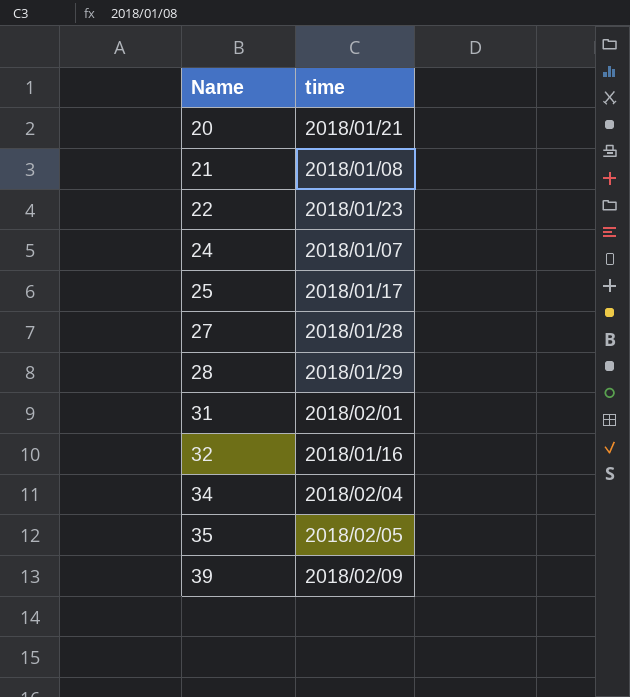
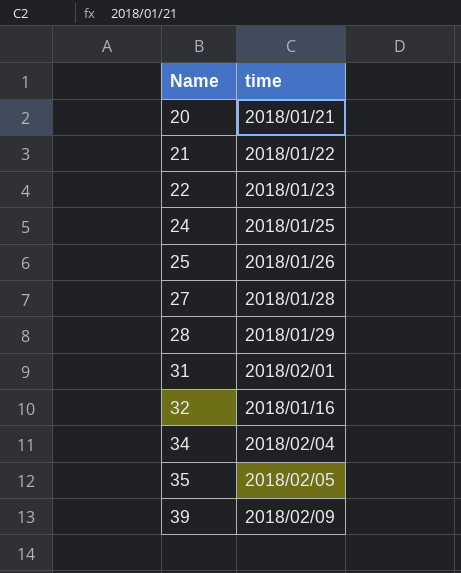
21 | time: 2018/01/08 -> 2018/01/22
24 | time: 2018/01/07 -> 2018/01/25
25 | time: 2018/01/17 -> 2018/01/26

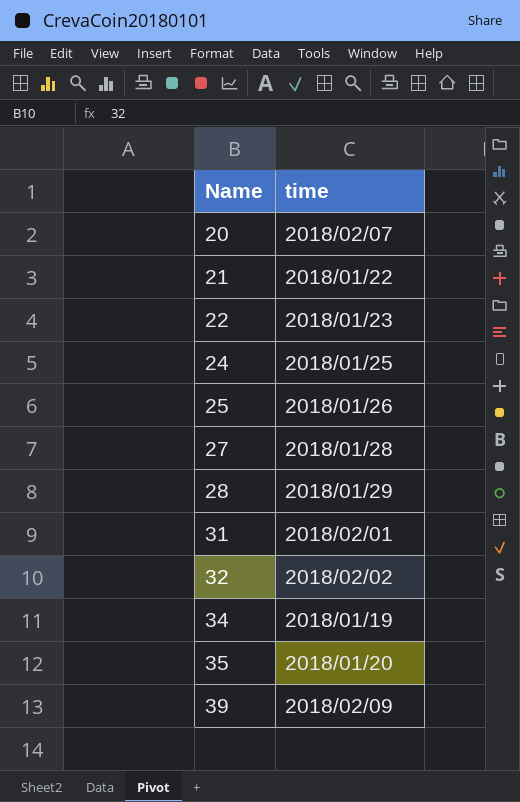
20 | time: 2018/01/21 -> 2018/02/07
32 | time: 2018/01/16 -> 2018/02/02
34 | time: 2018/02/04 -> 2018/01/19
35 | time: 2018/02/05 -> 2018/01/20

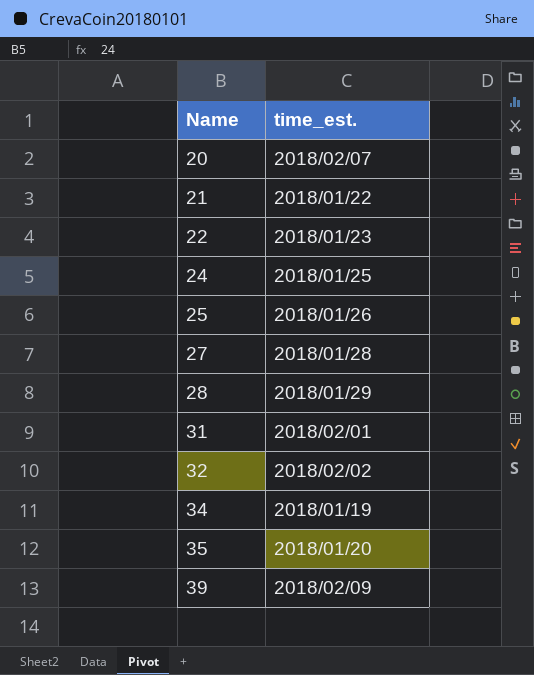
column name: time -> time_est.

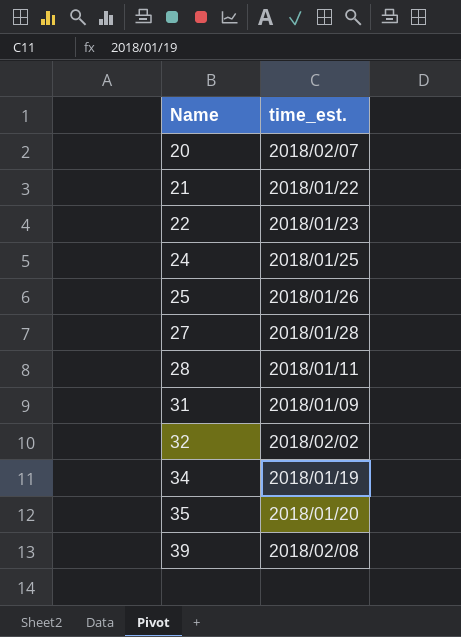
28 | time_est.: 2018/01/29 -> 2018/01/11
31 | time_est.: 2018/02/01 -> 2018/01/09
39 | time_est.: 2018/02/09 -> 2018/02/08

